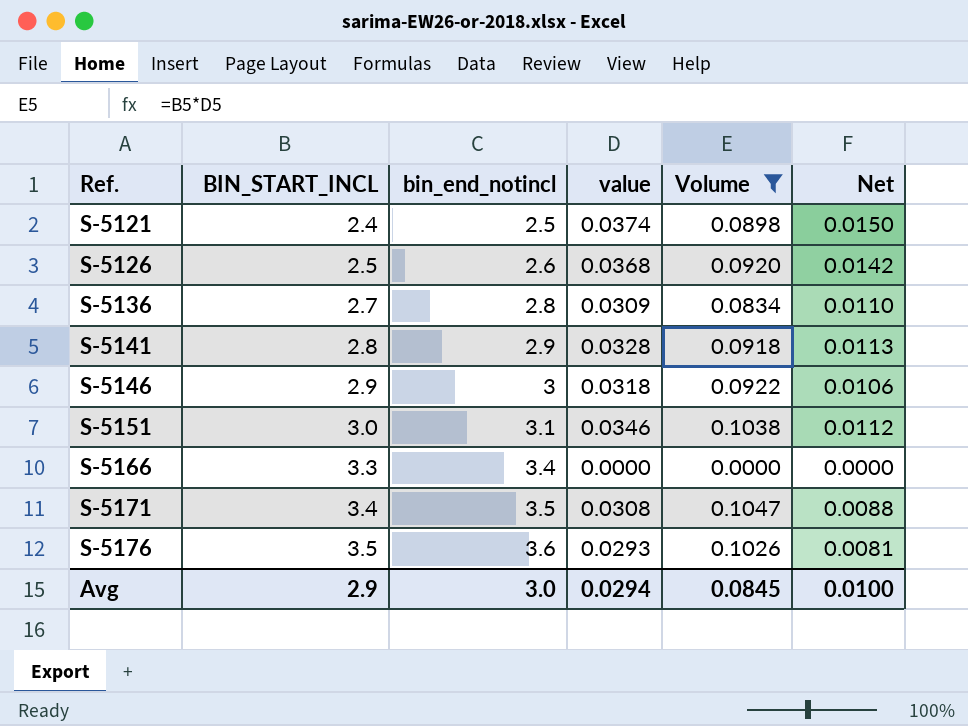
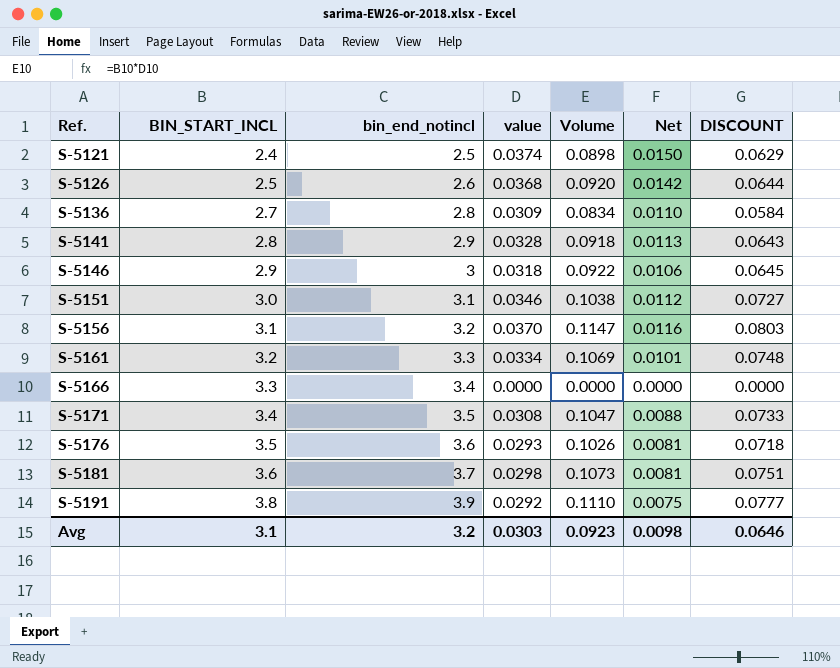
filter: Volume <= 0.1047 -> none
column DISCOUNT | formula: none -> [Volume] * 0.7
Avg | BIN_START_INCL: 2.9 -> 3.1
Avg | bin_end_notincl: 3.0 -> 3.2
Avg | value: 0.0294 -> 0.0303
Avg | Volume: 0.0845 -> 0.0923
Avg | Net: 0.0100 -> 0.0098

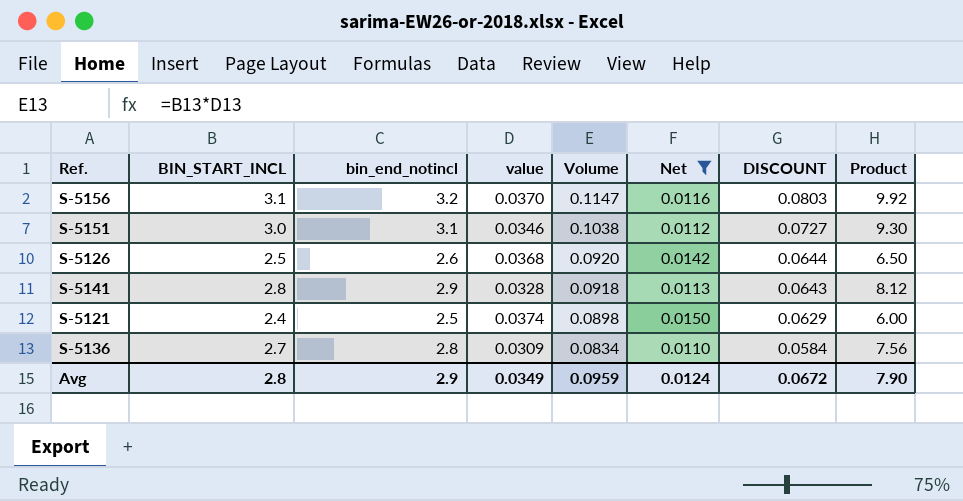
filter: none -> Net >= 0.0110
row order: Ref. ascending -> Volume descending
column Product | formula: none -> [BIN_START_INCL] * [bin_end_notincl]
Avg | BIN_START_INCL: 3.1 -> 2.8
Avg | bin_end_notincl: 3.2 -> 2.9
Avg | value: 0.0303 -> 0.0349
Avg | Volume: 0.0923 -> 0.0959
Avg | Net: 0.0098 -> 0.0124
Avg | DISCOUNT: 0.0646 -> 0.0672

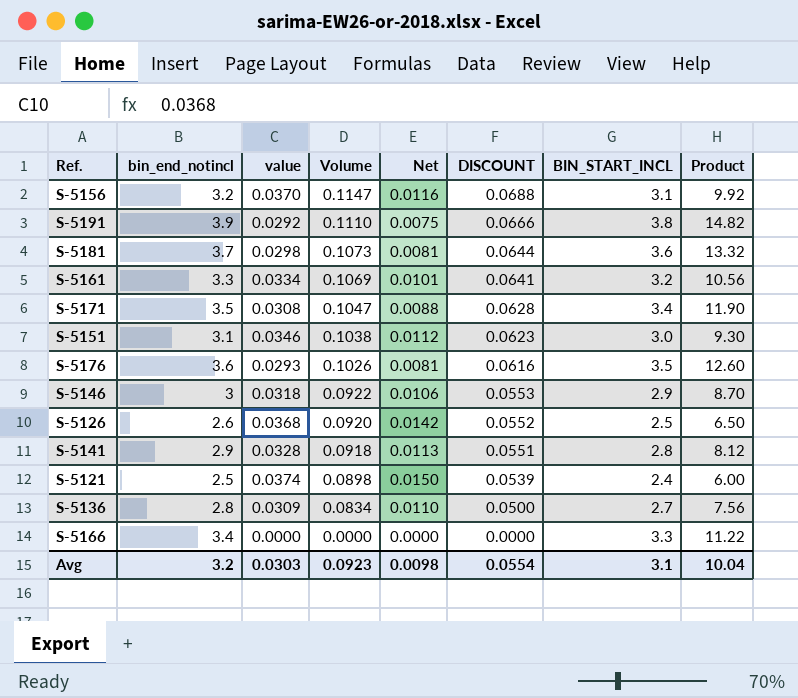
filter: Net >= 0.0110 -> none
column DISCOUNT | formula: [Volume] * 0.7 -> [Volume] * 0.6
column BIN_START_INCL | position: 2 -> 7
Avg | bin_end_notincl: 2.9 -> 3.2
Avg | value: 0.0349 -> 0.0303
Avg | Volume: 0.0959 -> 0.0923
Avg | Net: 0.0124 -> 0.0098
Avg | DISCOUNT: 0.0672 -> 0.0554
Avg | BIN_START_INCL: 2.8 -> 3.1
Avg | Product: 7.90 -> 10.04

